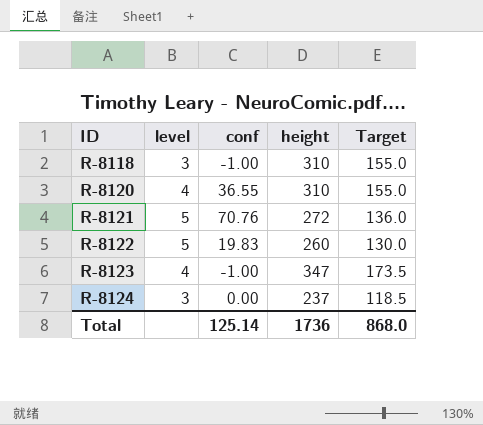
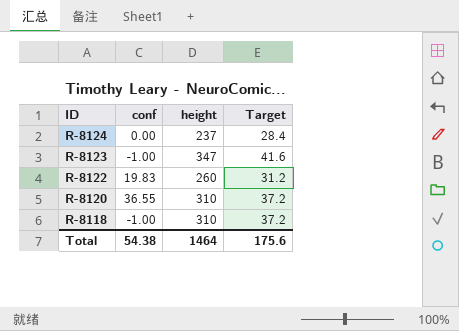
row order: ID ascending -> ID descending
column level | position: 2 -> none
column Target | formula: [height] * 0.5 -> [height] * 0.12
row R-8121: 5 | 70.76 | 272 | 136.0 -> none
Total | conf: 125.14 -> 54.38
Total | height: 1736 -> 1464
Total | Target: 868.0 -> 175.6

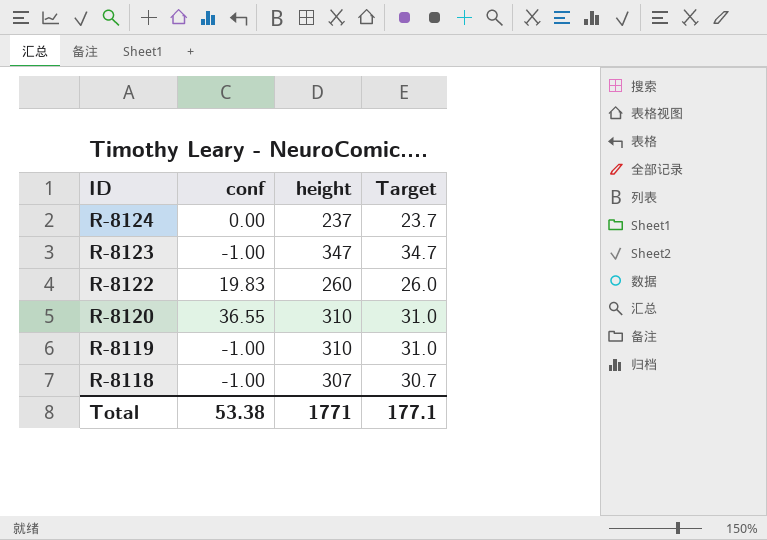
column Target | formula: [height] * 0.12 -> [height] * 0.1
row R-8119: none -> -1.00 | 310 | 31.0
R-8118 | height: 310 -> 307
Total | conf: 54.38 -> 53.38
Total | height: 1464 -> 1771
Total | Target: 175.6 -> 177.1

